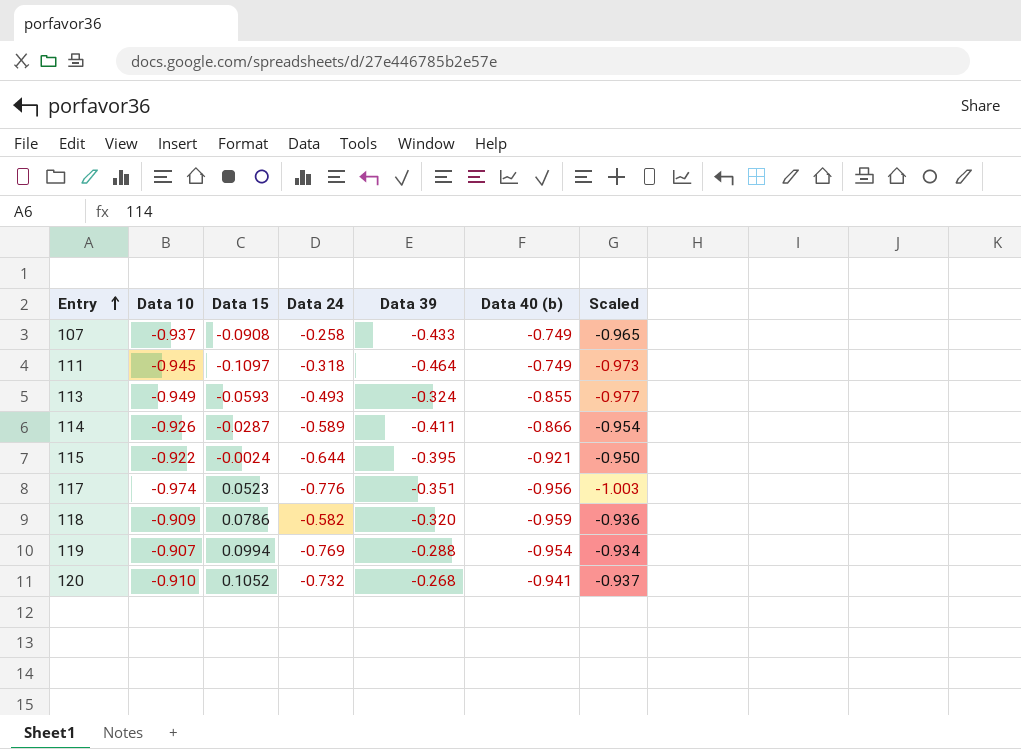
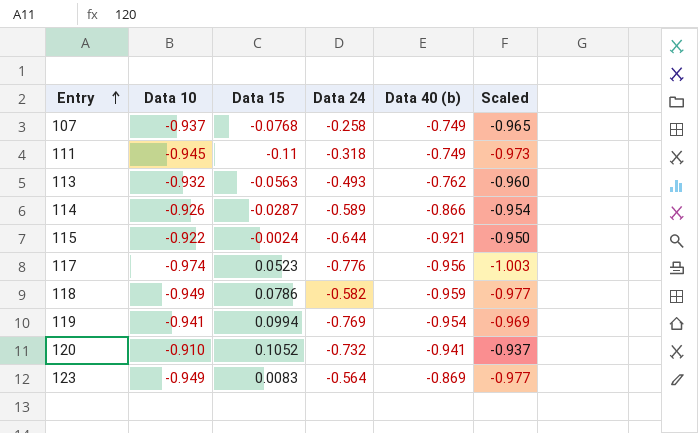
column Data 39 | position: 5 -> none
107 | Data 15: -0.0908 -> -0.0768
111 | Data 15: -0.1097 -> -0.11
113 | Data 10: -0.949 -> -0.932
113 | Data 15: -0.0593 -> -0.0563
113 | Data 40 (b): -0.855 -> -0.762
113 | Scaled: -0.977 -> -0.960
118 | Data 10: -0.909 -> -0.949
118 | Scaled: -0.936 -> -0.977
119 | Data 10: -0.907 -> -0.941
119 | Scaled: -0.934 -> -0.969
row 123: none -> -0.949 | 0.0083 | -0.564 | -0.869 | -0.977

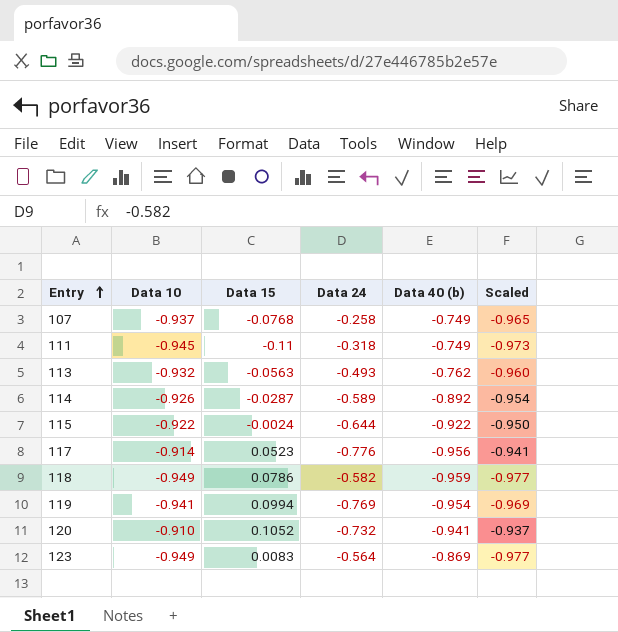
114 | Data 40 (b): -0.866 -> -0.892
115 | Data 40 (b): -0.921 -> -0.922
117 | Data 10: -0.974 -> -0.914
117 | Scaled: -1.003 -> -0.941

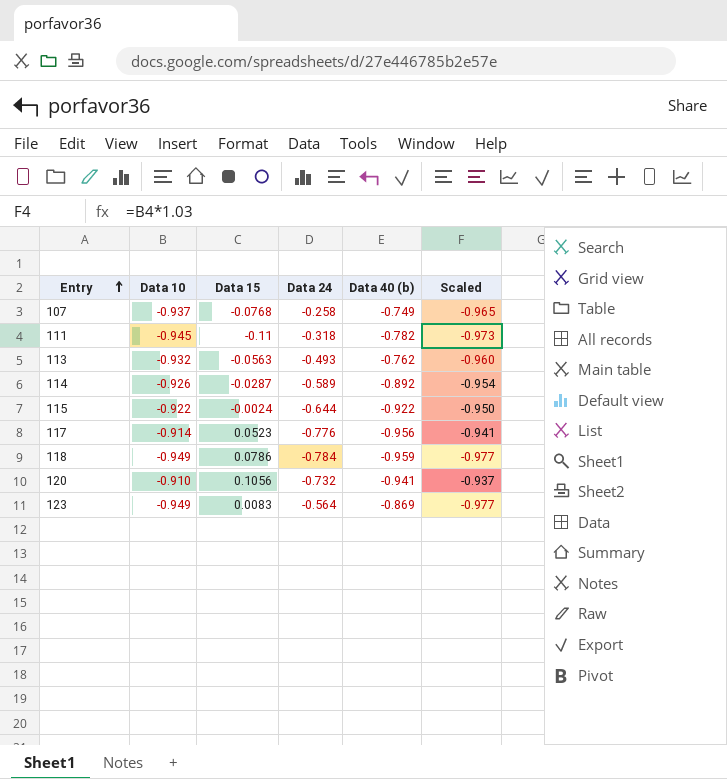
row 119: -0.941 | 0.0994 | -0.769 | -0.954 | -0.969 -> none
111 | Data 40 (b): -0.749 -> -0.782
118 | Data 24: -0.582 -> -0.784
120 | Data 15: 0.1052 -> 0.1056

